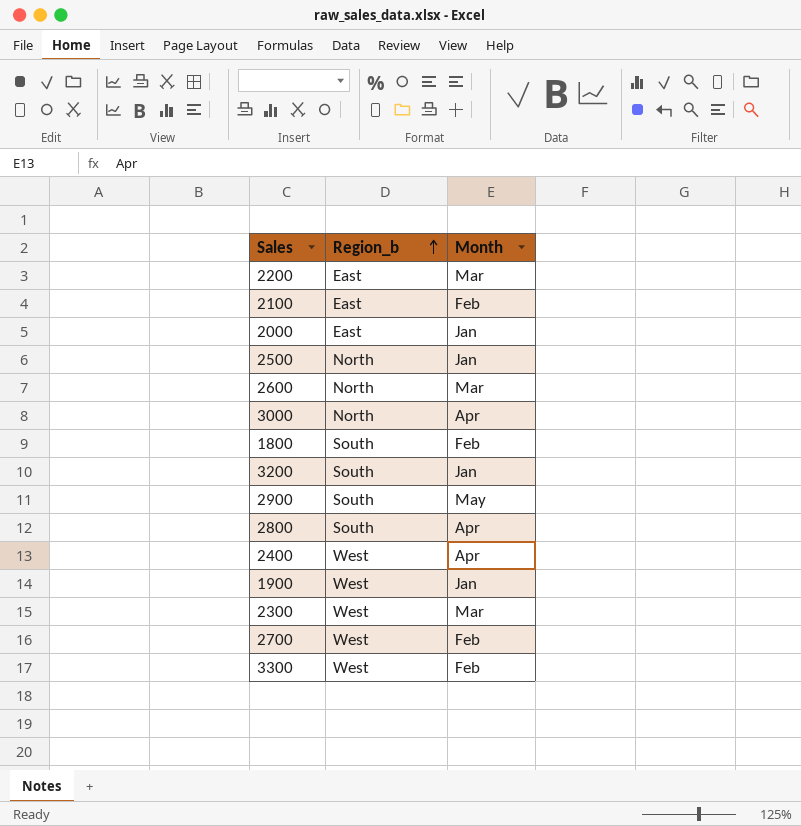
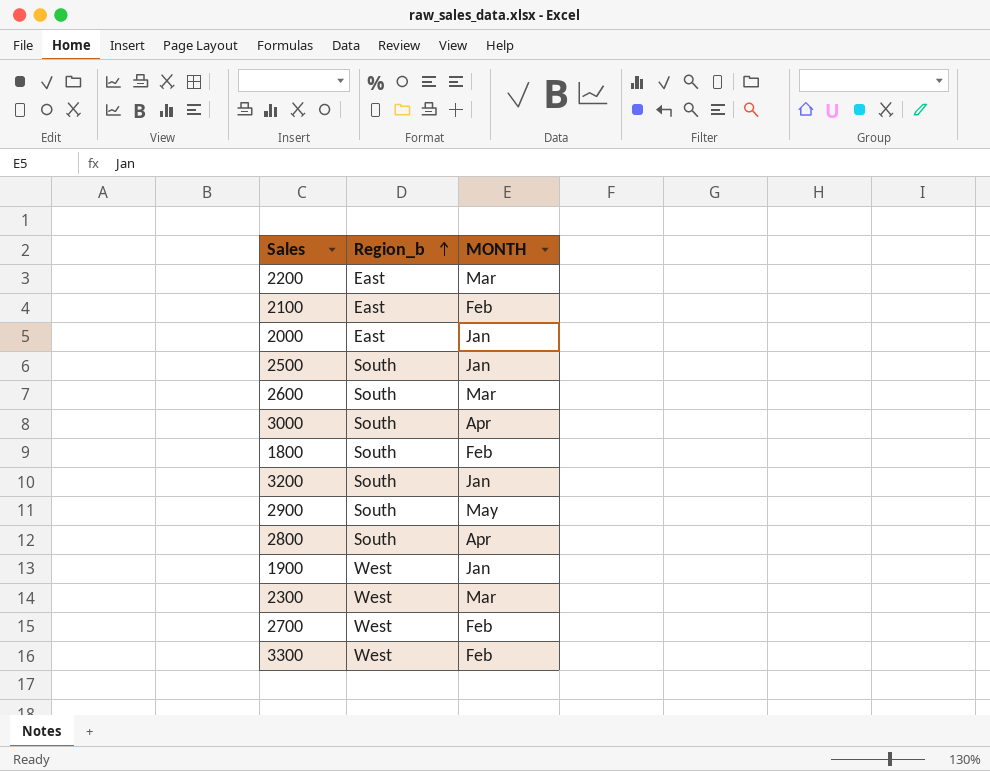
column name: Month -> MONTH
row 2400: West | Apr -> none
2500 | Region_b: North -> South
2600 | Region_b: North -> South
3000 | Region_b: North -> South

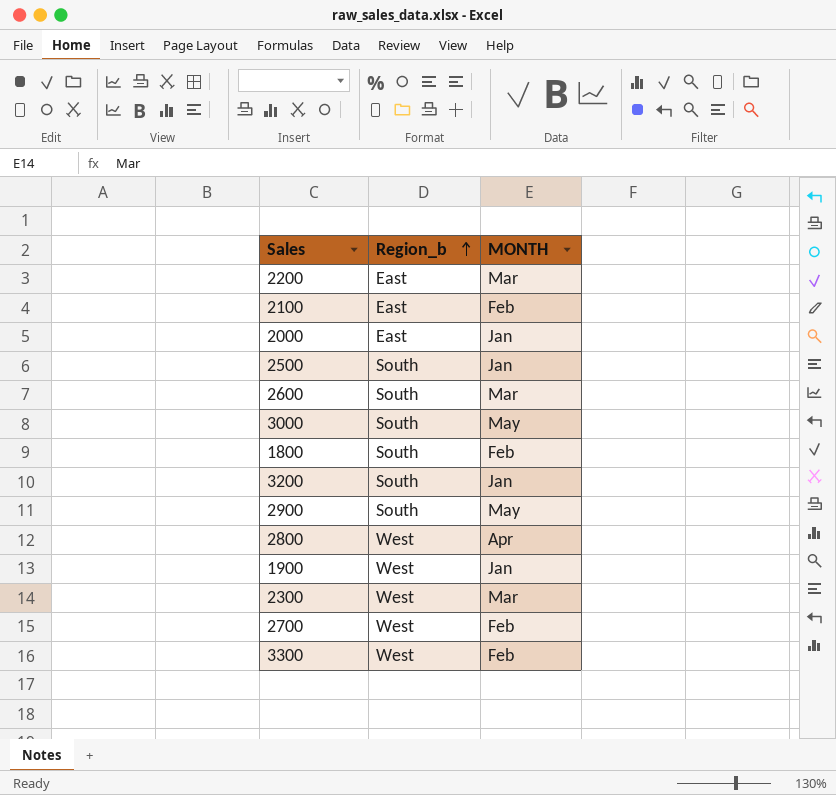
3000 | MONTH: Apr -> May
2800 | Region_b: South -> West

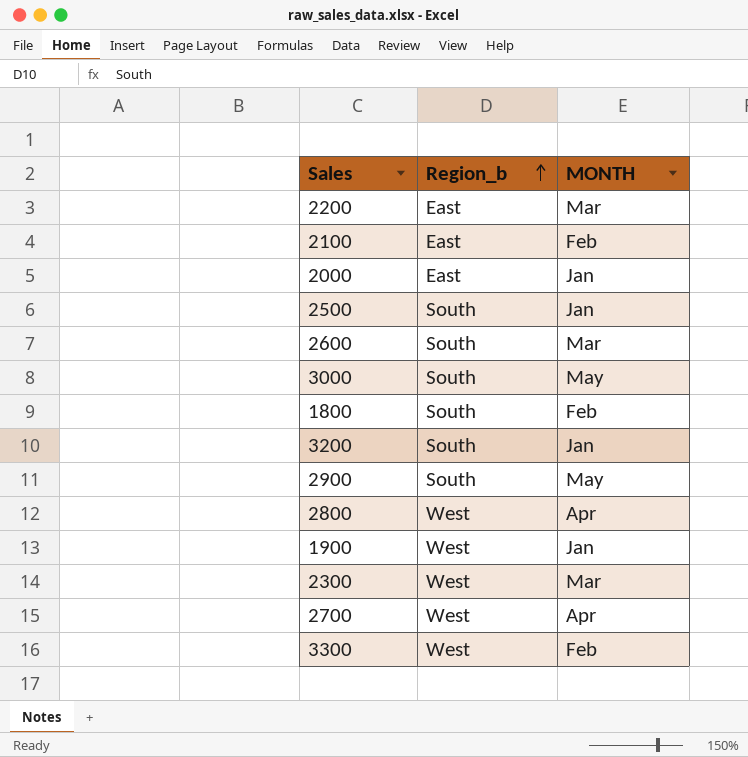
2700 | MONTH: Feb -> Apr

